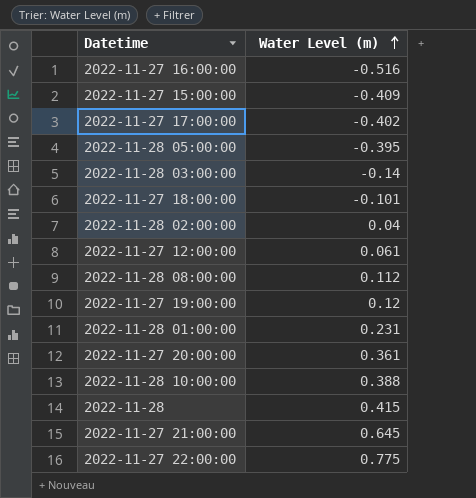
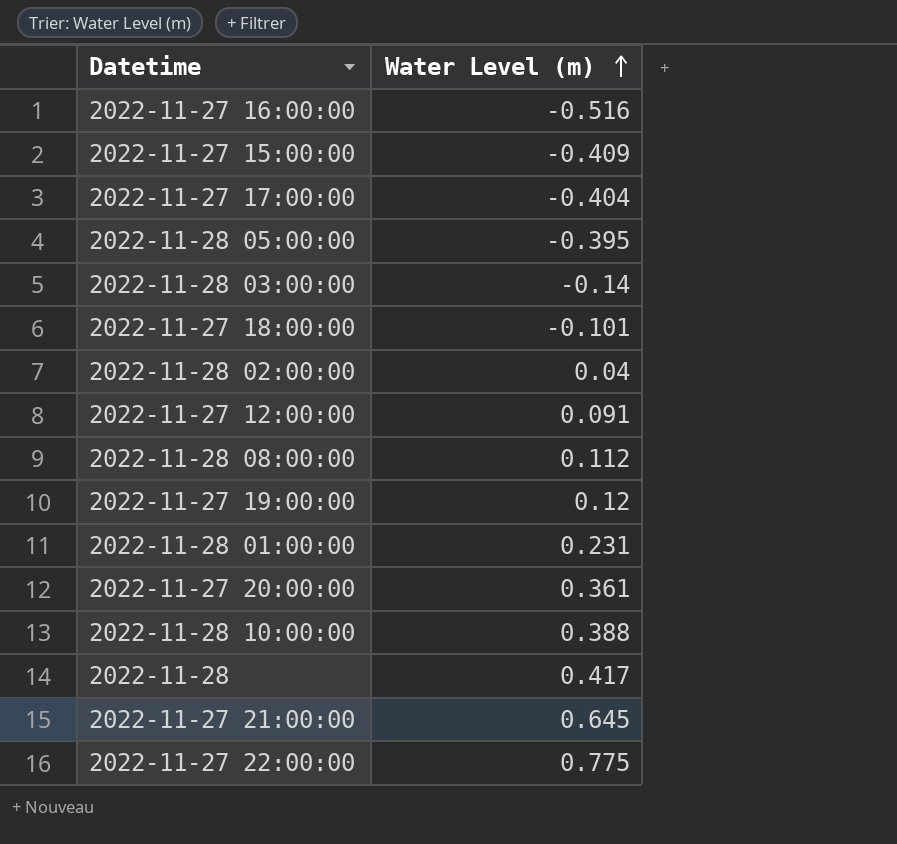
2022-11-27 17:00:00 | Water Level (m): -0.402 -> -0.404
2022-11-27 12:00:00 | Water Level (m): 0.061 -> 0.091
2022-11-28 | Water Level (m): 0.415 -> 0.417

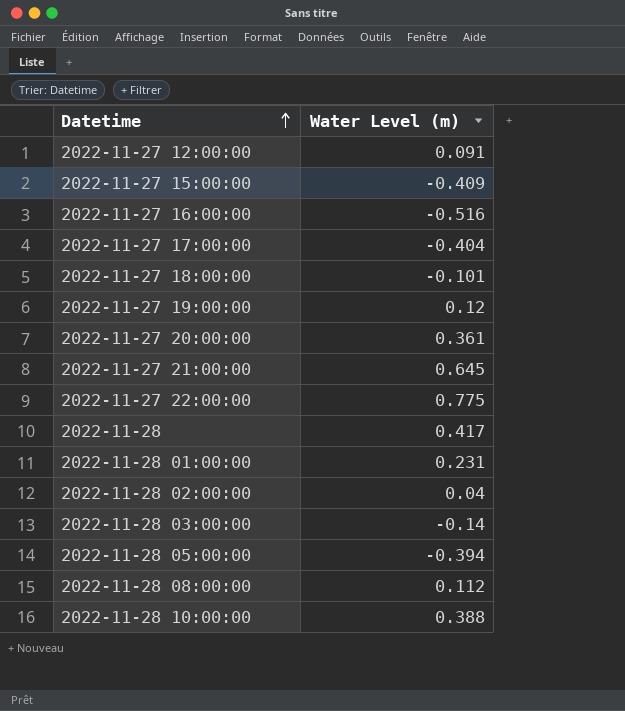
row order: Water Level (m) ascending -> Datetime ascending
2022-11-28 05:00:00 | Water Level (m): -0.395 -> -0.394

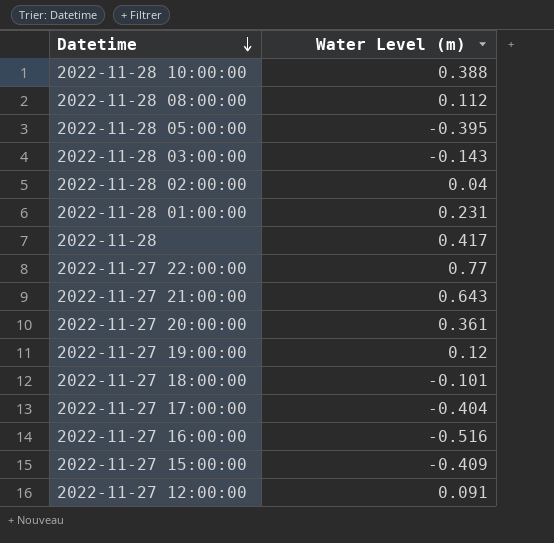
row order: Datetime ascending -> Datetime descending
2022-11-28 05:00:00 | Water Level (m): -0.394 -> -0.395
2022-11-28 03:00:00 | Water Level (m): -0.14 -> -0.143
2022-11-27 22:00:00 | Water Level (m): 0.775 -> 0.77
2022-11-27 21:00:00 | Water Level (m): 0.645 -> 0.643

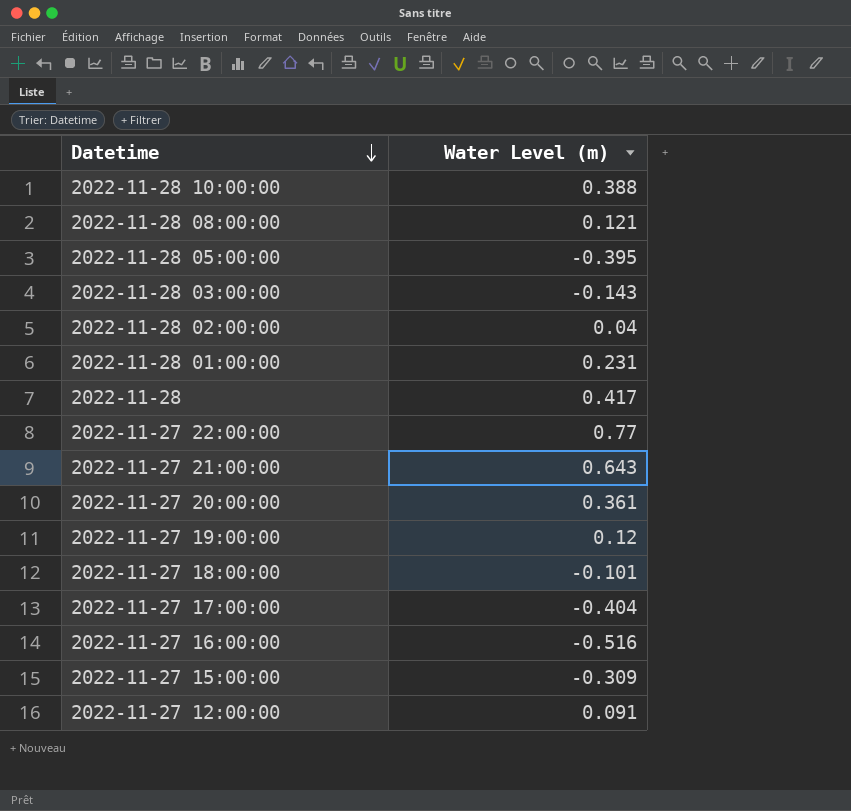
2022-11-28 08:00:00 | Water Level (m): 0.112 -> 0.121
2022-11-27 15:00:00 | Water Level (m): -0.409 -> -0.309

